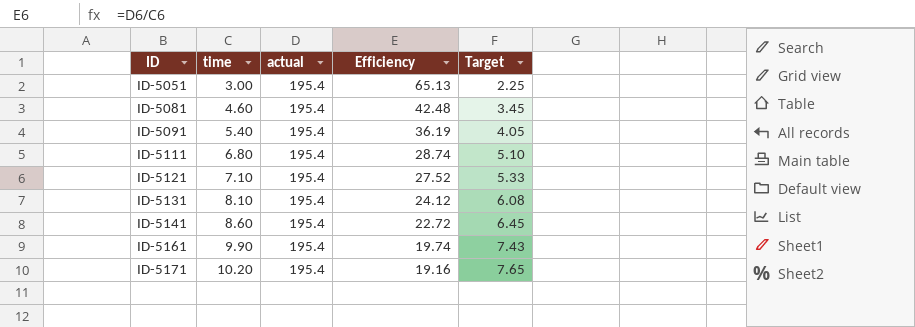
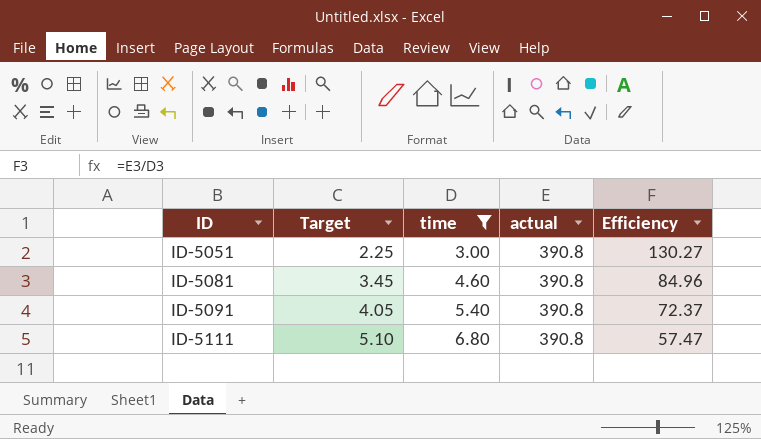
filter: none -> time <= 6.80
column Target | position: 5 -> 2
ID-5051 | actual: 195.4 -> 390.8
ID-5051 | Efficiency: 65.13 -> 130.27
ID-5081 | actual: 195.4 -> 390.8
ID-5081 | Efficiency: 42.48 -> 84.96
ID-5091 | actual: 195.4 -> 390.8
ID-5091 | Efficiency: 36.19 -> 72.37
ID-5111 | actual: 195.4 -> 390.8
ID-5111 | Efficiency: 28.74 -> 57.47

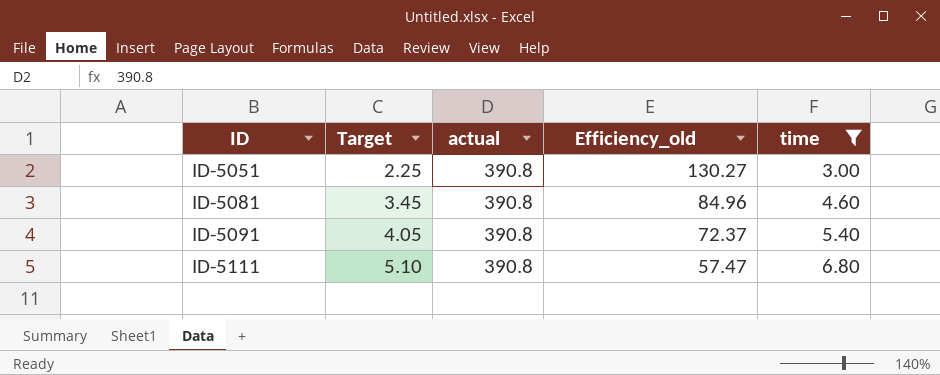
column name: Efficiency -> Efficiency_old
column time | position: 3 -> 5

